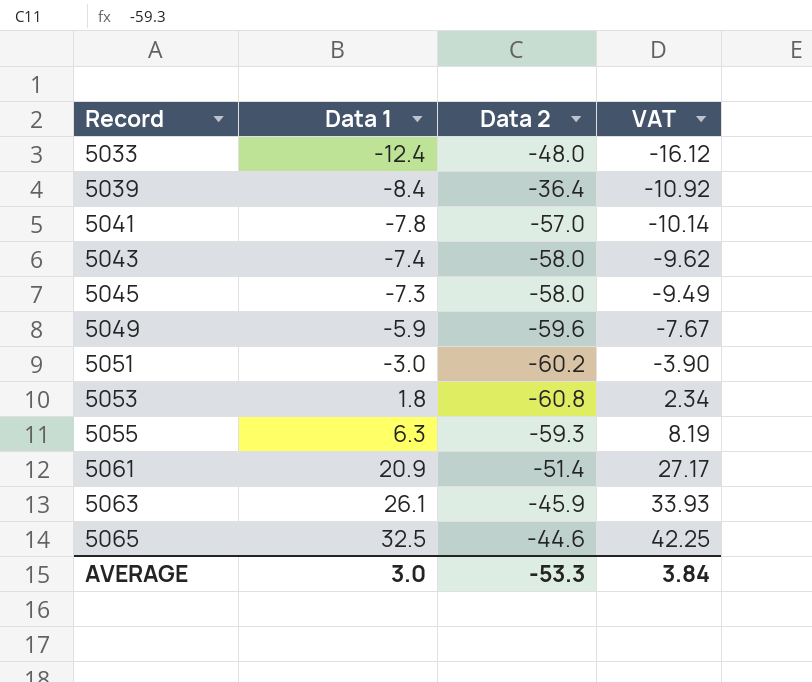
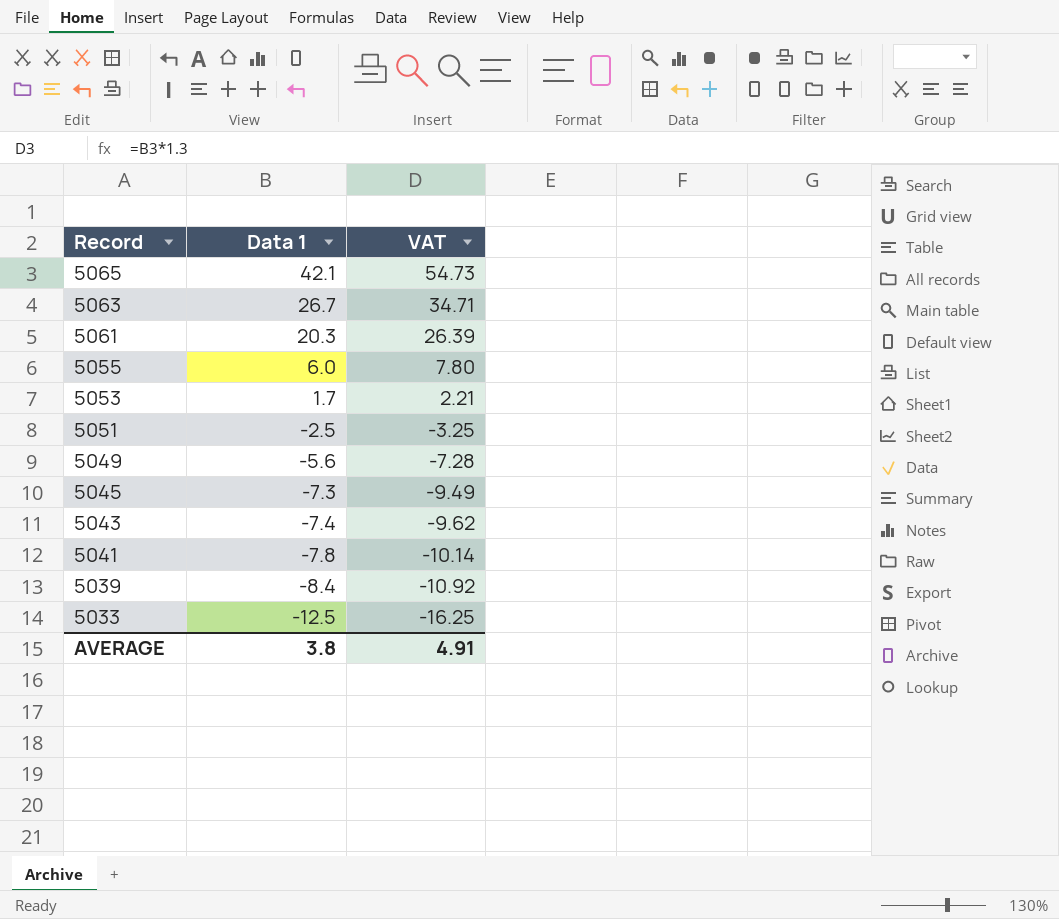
row order: Record ascending -> Record descending
column Data 2 | position: 3 -> none
5065 | Data 1: 32.5 -> 42.1
5065 | VAT: 42.25 -> 54.73
5063 | Data 1: 26.1 -> 26.7
5063 | VAT: 33.93 -> 34.71
5061 | Data 1: 20.9 -> 20.3
5061 | VAT: 27.17 -> 26.39
5055 | Data 1: 6.3 -> 6.0
5055 | VAT: 8.19 -> 7.80
5053 | Data 1: 1.8 -> 1.7
5053 | VAT: 2.34 -> 2.21
5051 | Data 1: -3.0 -> -2.5
5051 | VAT: -3.90 -> -3.25
5049 | Data 1: -5.9 -> -5.6
5049 | VAT: -7.67 -> -7.28
5033 | Data 1: -12.4 -> -12.5
5033 | VAT: -16.12 -> -16.25
AVERAGE | Data 1: 3.0 -> 3.8
AVERAGE | VAT: 3.84 -> 4.91

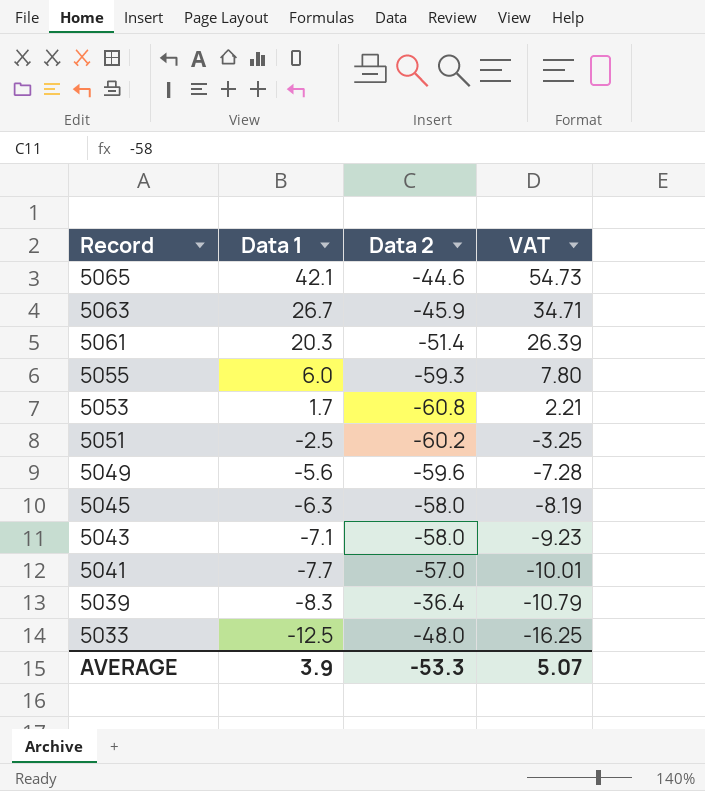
column Data 2 | position: none -> 3
5045 | Data 1: -7.3 -> -6.3
5045 | VAT: -9.49 -> -8.19
5043 | Data 1: -7.4 -> -7.1
5043 | VAT: -9.62 -> -9.23
5041 | Data 1: -7.8 -> -7.7
5041 | VAT: -10.14 -> -10.01
5039 | Data 1: -8.4 -> -8.3
5039 | VAT: -10.92 -> -10.79
AVERAGE | Data 1: 3.8 -> 3.9
AVERAGE | VAT: 4.91 -> 5.07

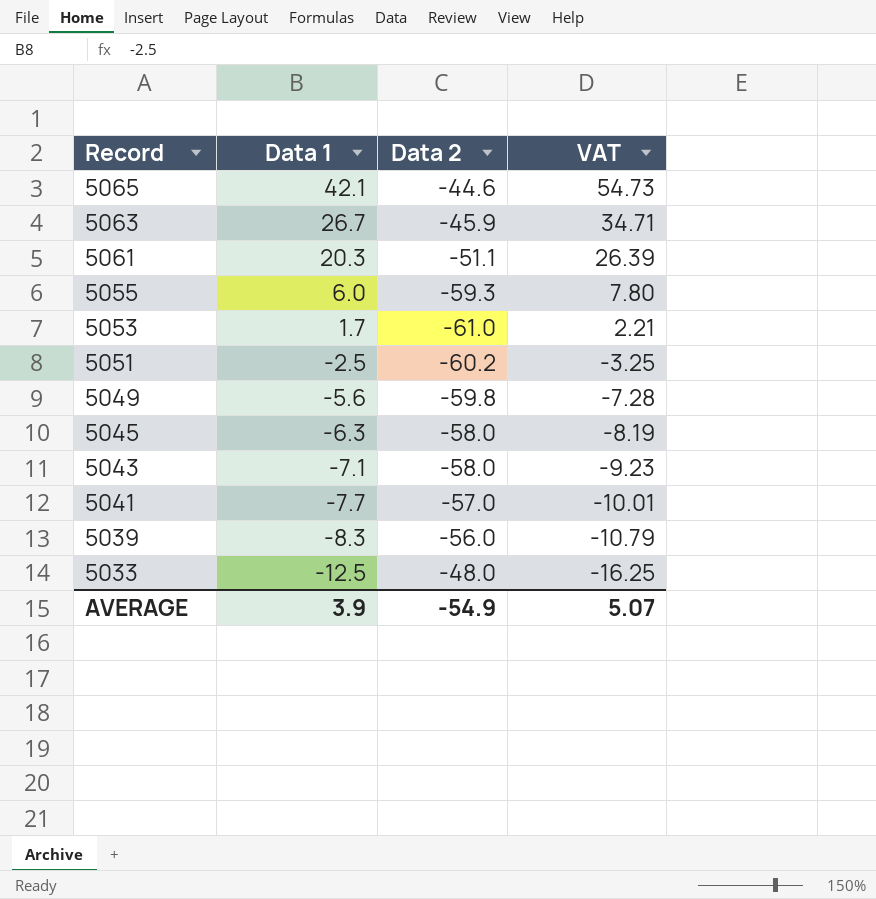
5061 | Data 2: -51.4 -> -51.1
5053 | Data 2: -60.8 -> -61.0
5049 | Data 2: -59.6 -> -59.8
5039 | Data 2: -36.4 -> -56.0
AVERAGE | Data 2: -53.3 -> -54.9

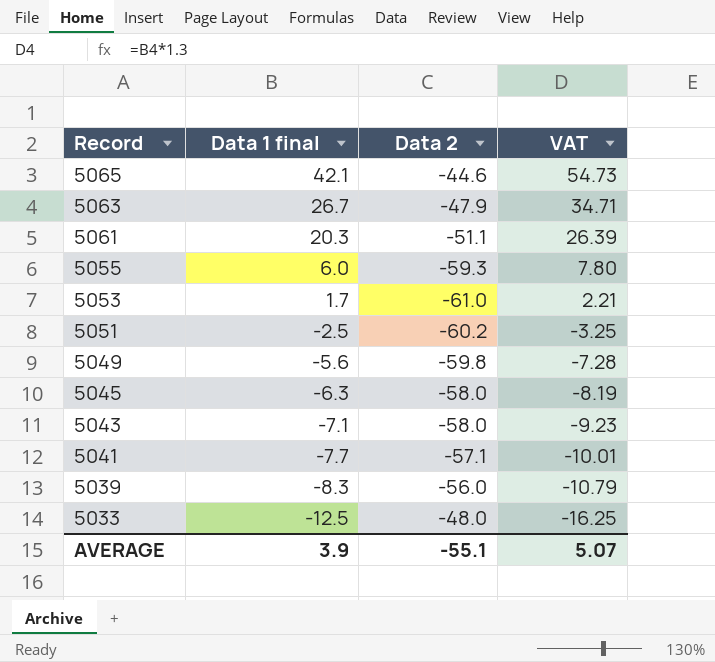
column name: Data 1 -> Data 1 final
5063 | Data 2: -45.9 -> -47.9
5041 | Data 2: -57.0 -> -57.1
AVERAGE | Data 2: -54.9 -> -55.1

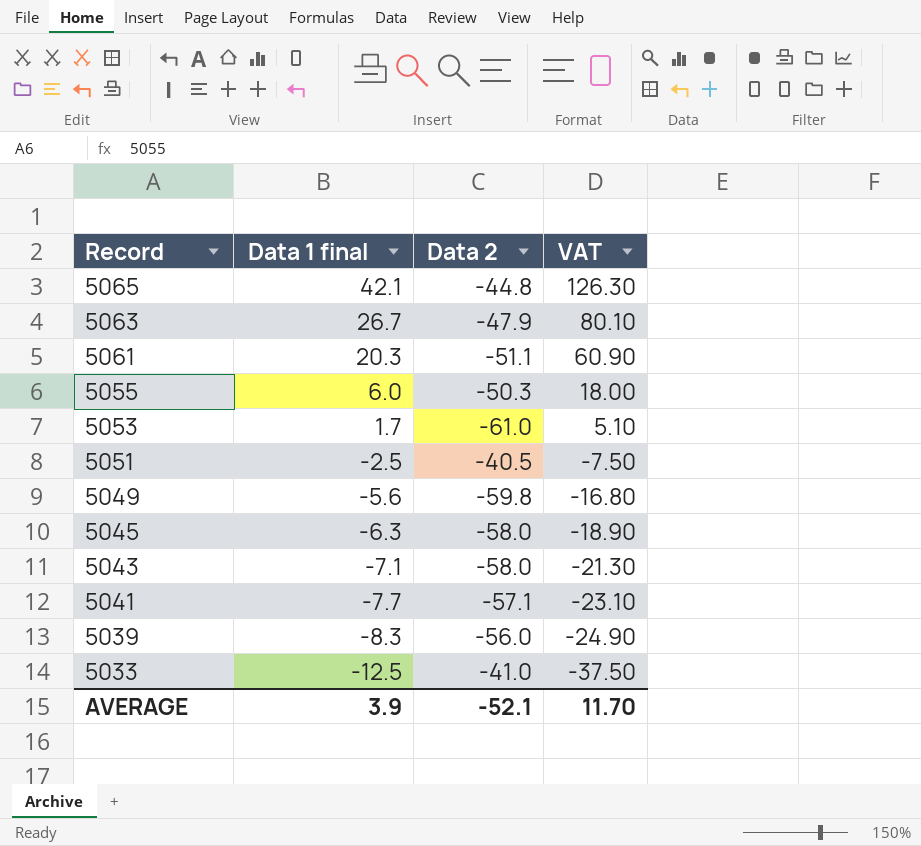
column VAT | formula: [Data 1 final] * 1.3 -> [Data 1 final] * 3
5065 | Data 2: -44.6 -> -44.8
5055 | Data 2: -59.3 -> -50.3
5051 | Data 2: -60.2 -> -40.5
5033 | Data 2: -48.0 -> -41.0
AVERAGE | Data 2: -55.1 -> -52.1
AVERAGE | VAT: 5.07 -> 11.70

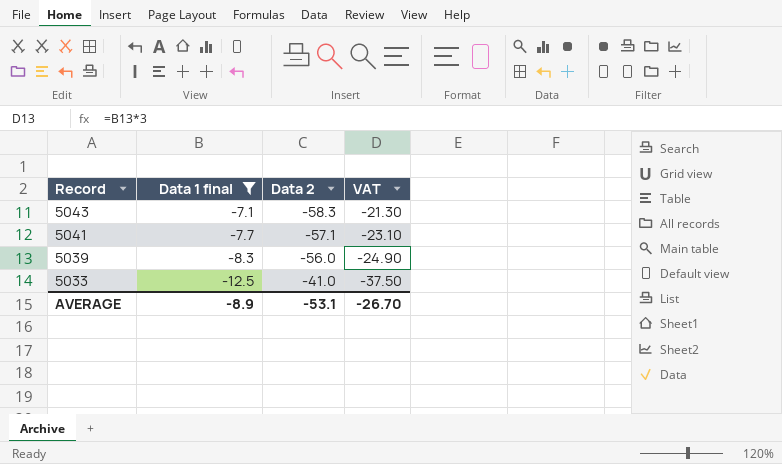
filter: none -> Data 1 final <= -7.1
5043 | Data 2: -58.0 -> -58.3
AVERAGE | Data 1 final: 3.9 -> -8.9
AVERAGE | Data 2: -52.1 -> -53.1
AVERAGE | VAT: 11.70 -> -26.70

